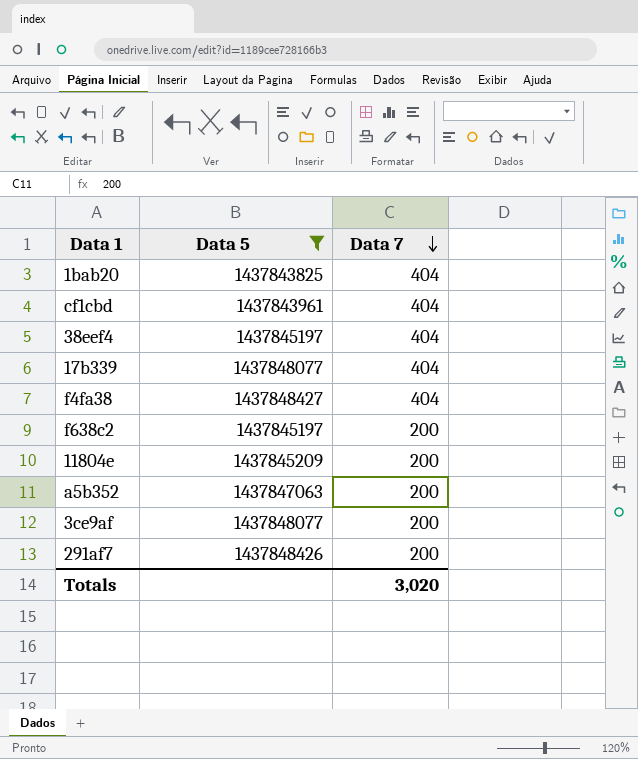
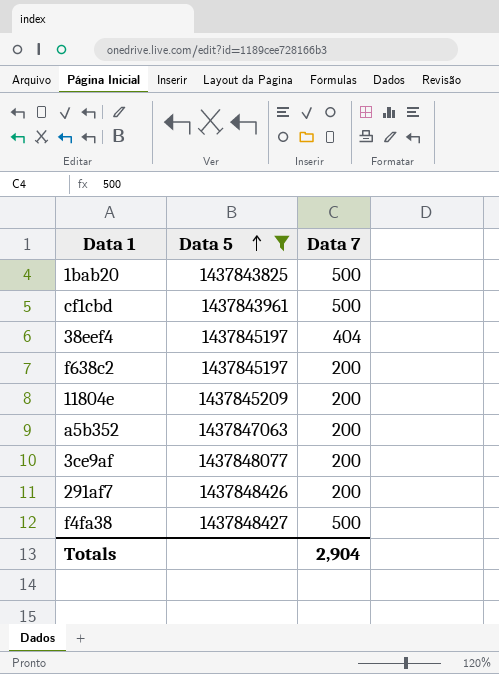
row order: Data 7 descending -> Data 5 ascending
row 17b339: 1437848077 | 404 -> none
1bab20 | Data 7: 404 -> 500
cf1cbd | Data 7: 404 -> 500
f4fa38 | Data 7: 404 -> 500
Totals | Data 7: 3,020 -> 2,904

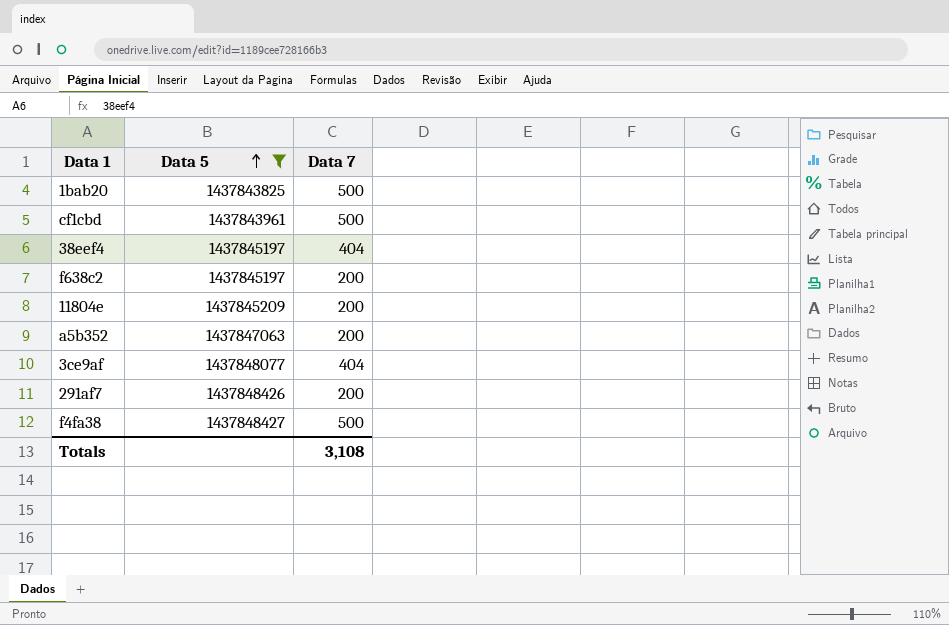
3ce9af | Data 7: 200 -> 404
Totals | Data 7: 2,904 -> 3,108

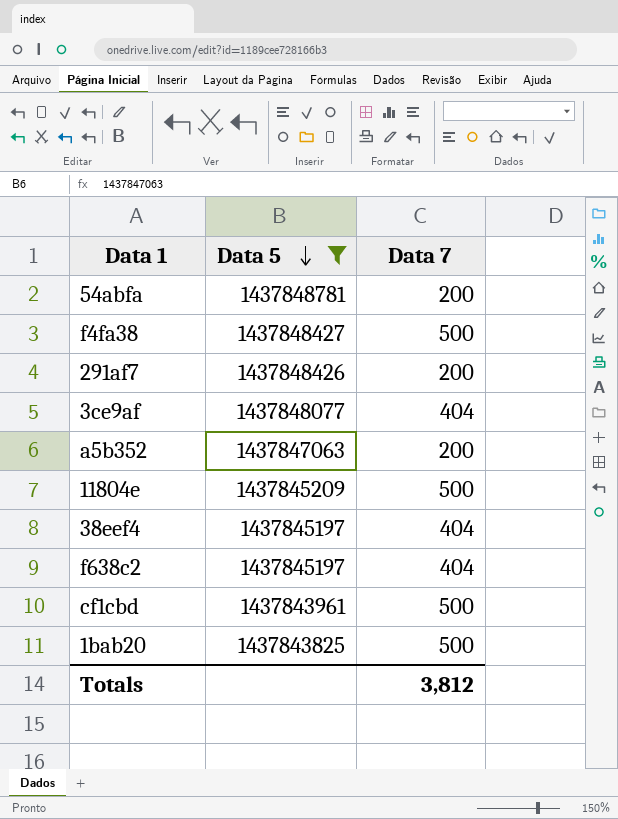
row order: Data 5 ascending -> Data 5 descending
row 54abfa: none -> 1437848781 | 200
11804e | Data 7: 200 -> 500
f638c2 | Data 7: 200 -> 404
Totals | Data 7: 3,108 -> 3,812

